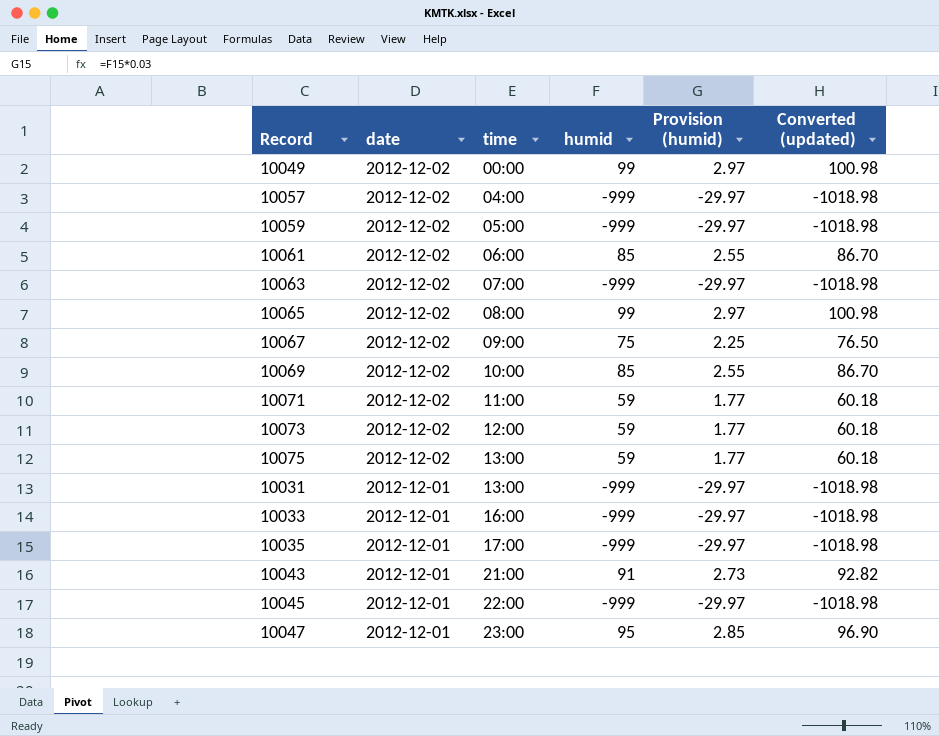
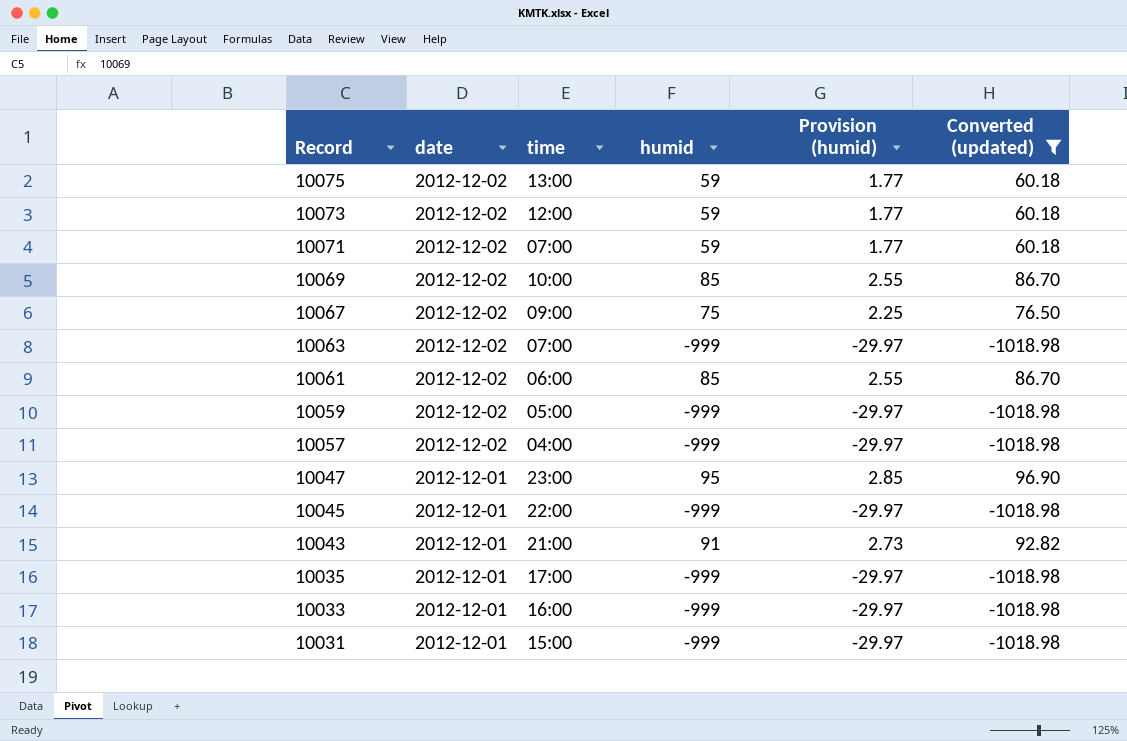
filter: none -> Converted (updated) != 100.98
row order: date descending -> Record descending
10071 | time: 11:00 -> 07:00
10031 | time: 13:00 -> 15:00

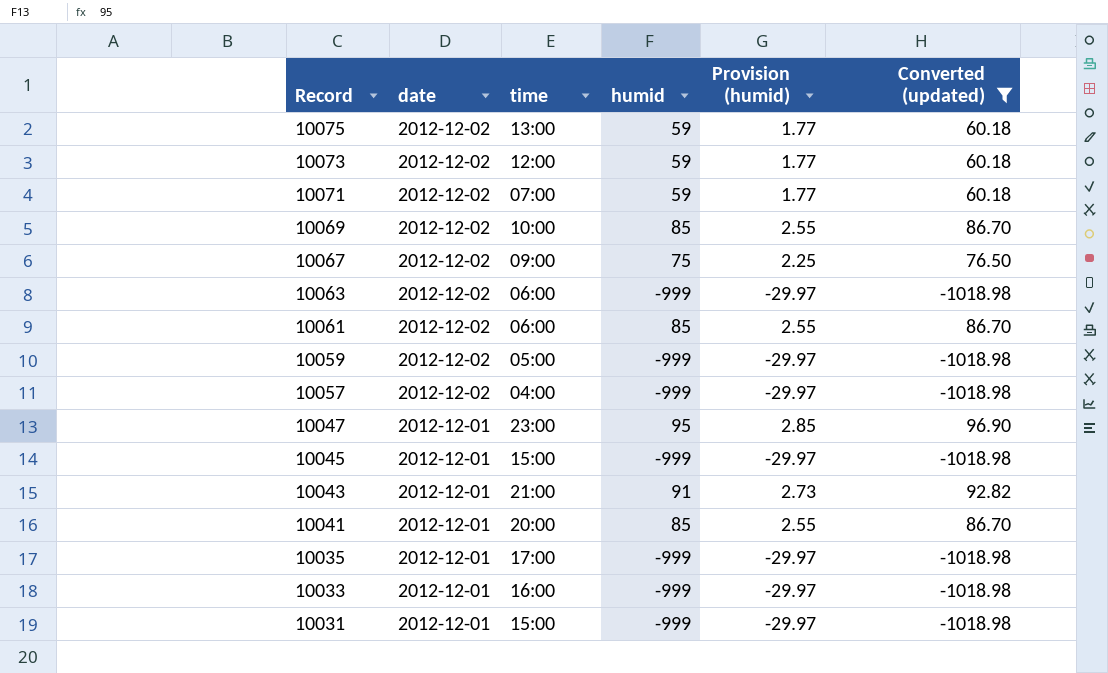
10063 | time: 07:00 -> 06:00
10045 | time: 22:00 -> 15:00
row 10041: none -> 2012-12-01 | 20:00 | 85 | 2.55 | 86.70

